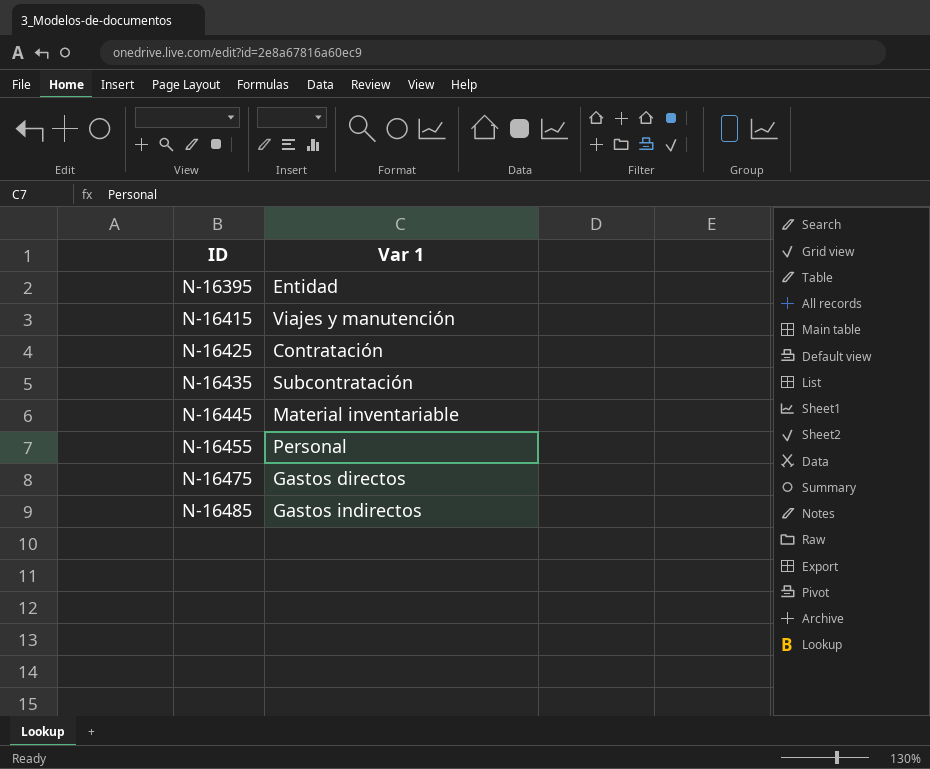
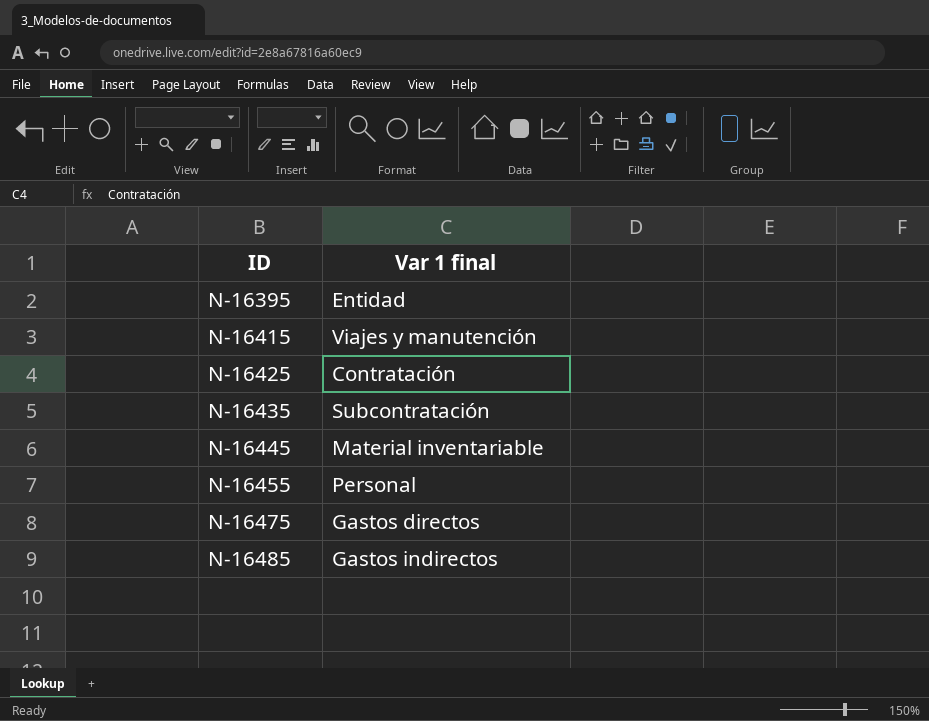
column name: Var 1 -> Var 1 final

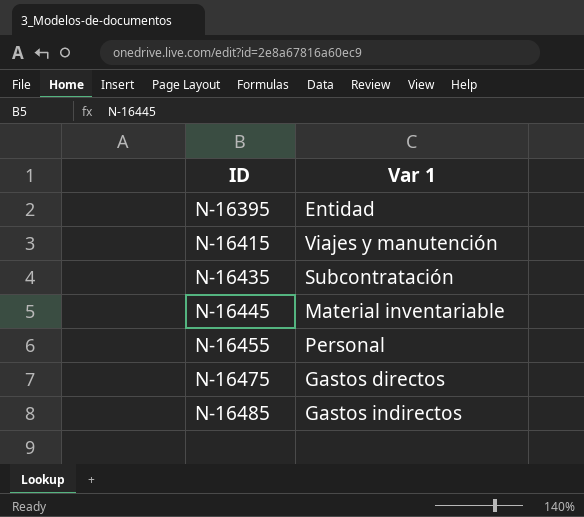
column name: Var 1 final -> Var 1
row N-16425: Contratación -> none

